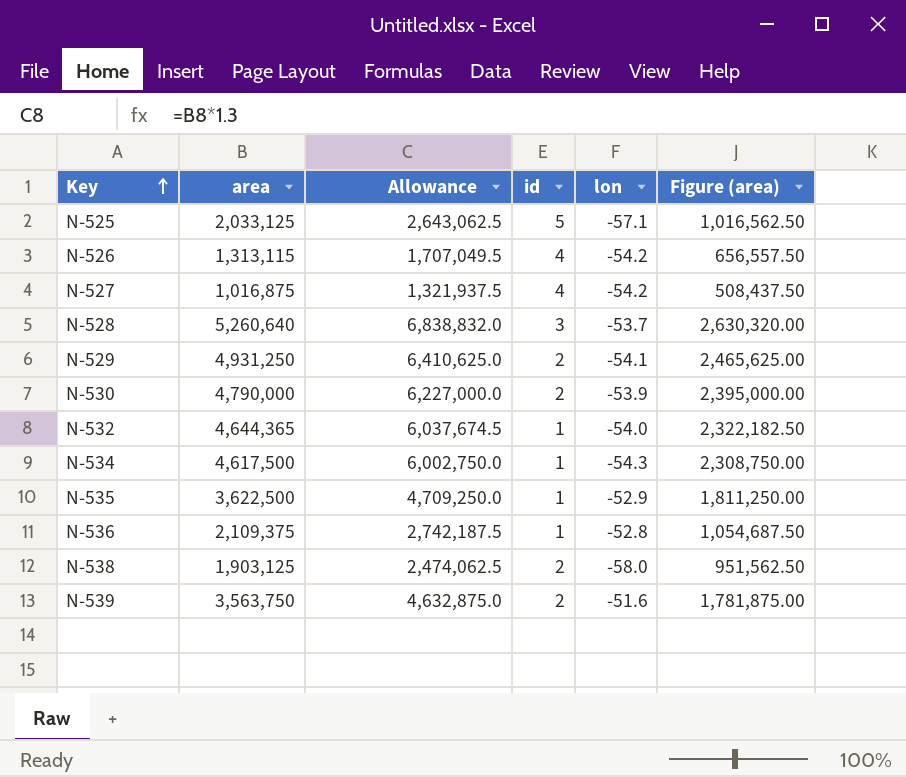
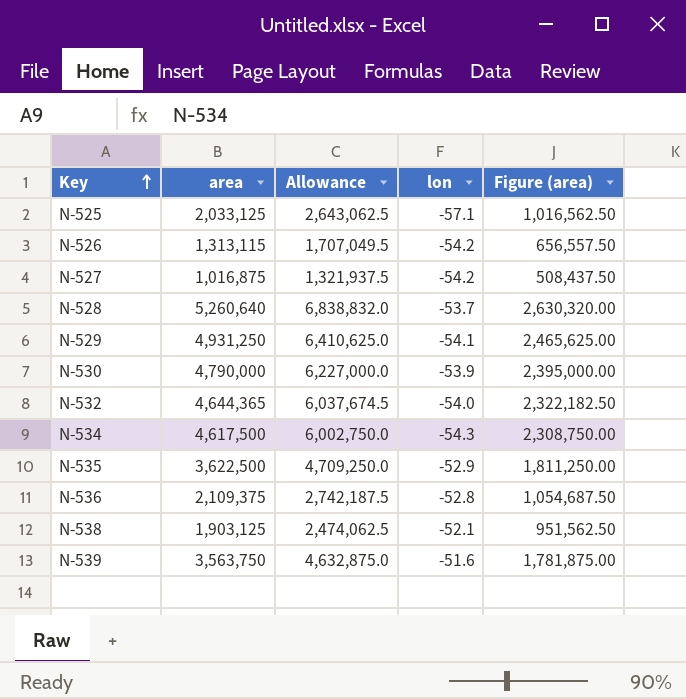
column id | position: 4 -> none
N-538 | lon: -58.0 -> -52.1

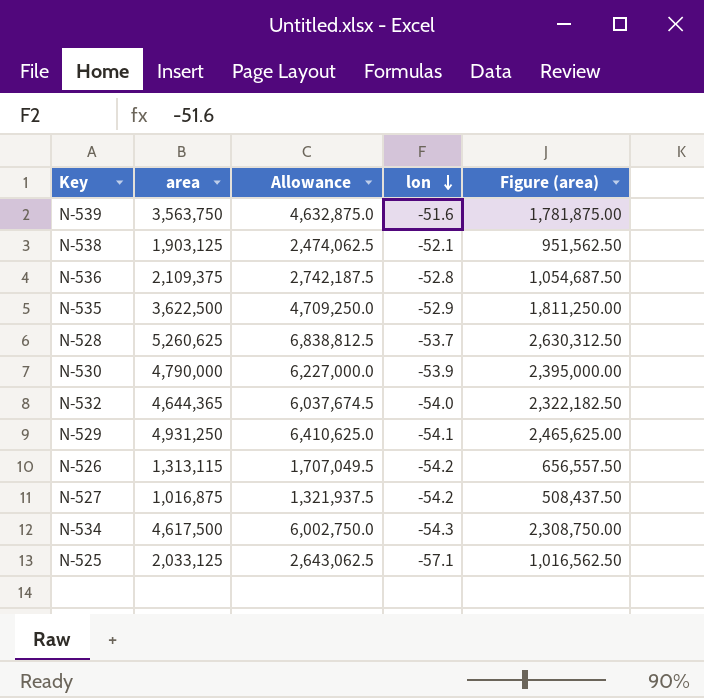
row order: Key ascending -> lon descending
N-528 | area: 5,260,640 -> 5,260,625
N-528 | Allowance: 6,838,832.0 -> 6,838,812.5
N-528 | Figure (area): 2,630,320.00 -> 2,630,312.50

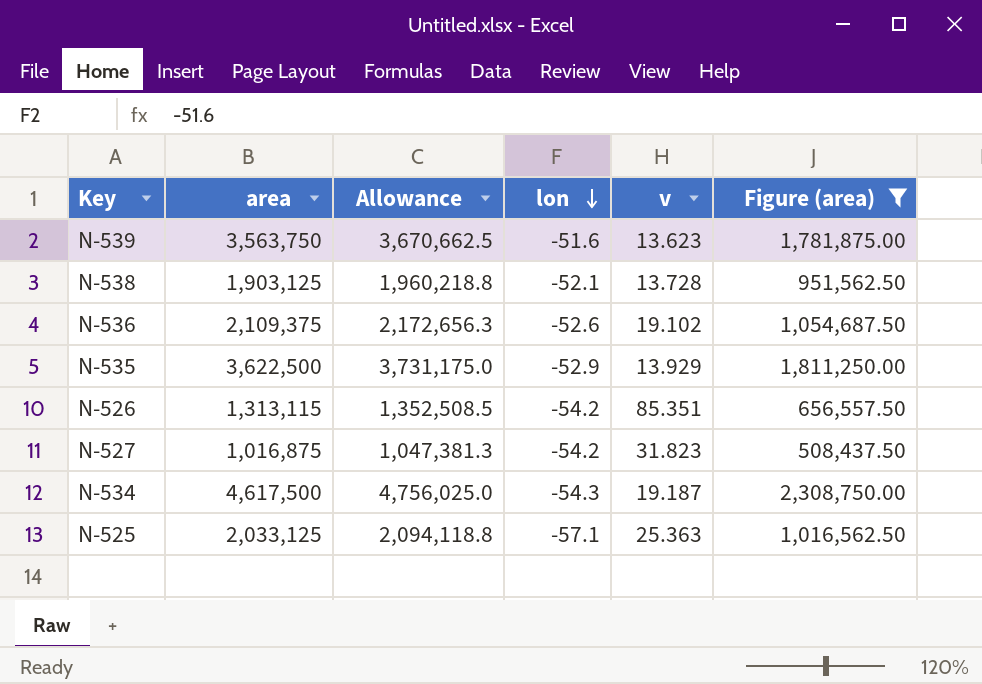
filter: none -> Figure (area) <= 2,308,750.00
column Allowance | formula: [area] * 1.3 -> [area] * 1.03
column v | position: none -> 5
N-536 | lon: -52.8 -> -52.6

